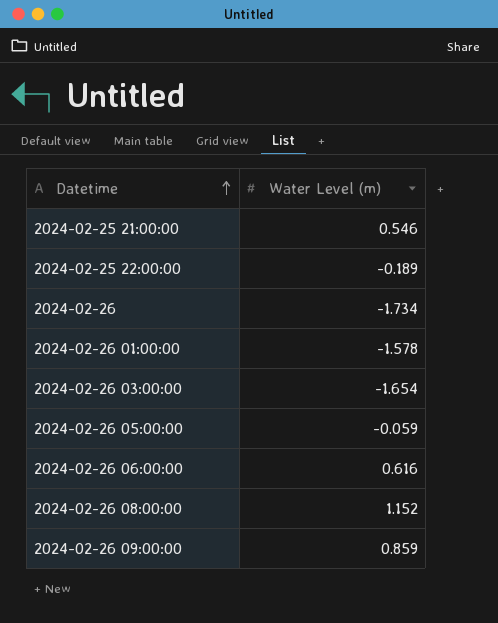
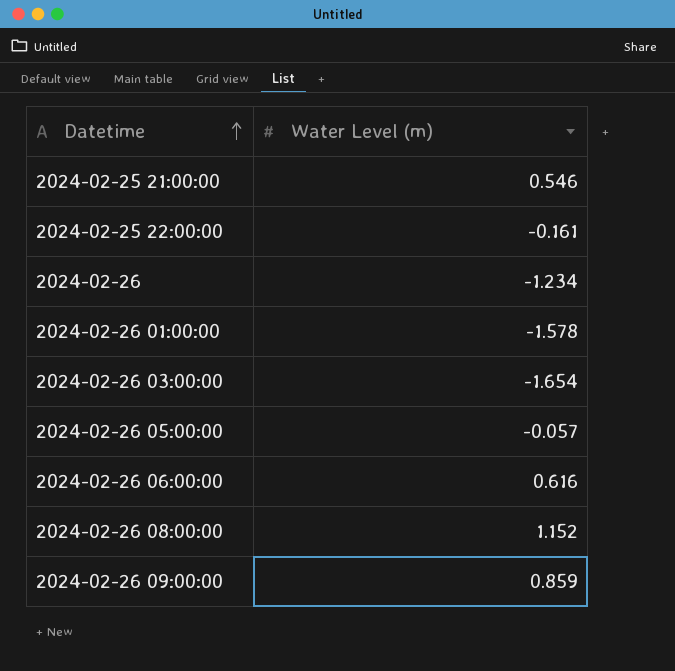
2024-02-25 22:00:00 | Water Level (m): -0.189 -> -0.161
2024-02-26 | Water Level (m): -1.734 -> -1.234
2024-02-26 05:00:00 | Water Level (m): -0.059 -> -0.057

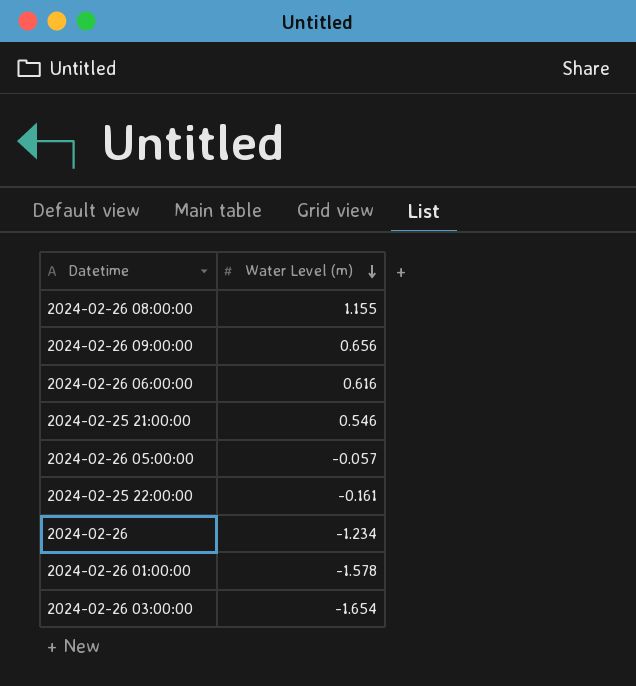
row order: Datetime ascending -> Water Level (m) descending
2024-02-26 08:00:00 | Water Level (m): 1.152 -> 1.155
2024-02-26 09:00:00 | Water Level (m): 0.859 -> 0.656

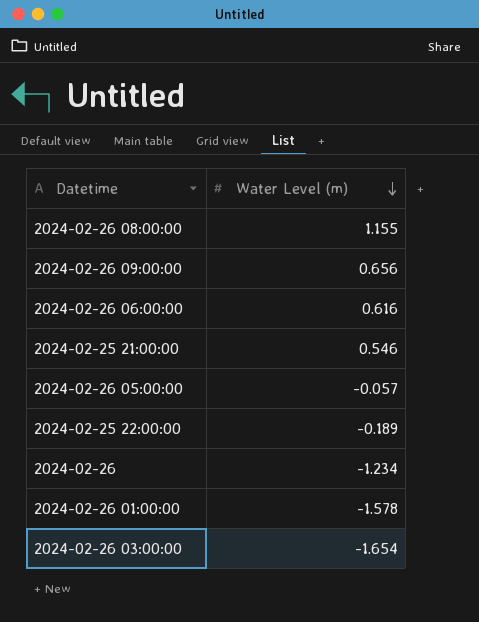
2024-02-25 22:00:00 | Water Level (m): -0.161 -> -0.189

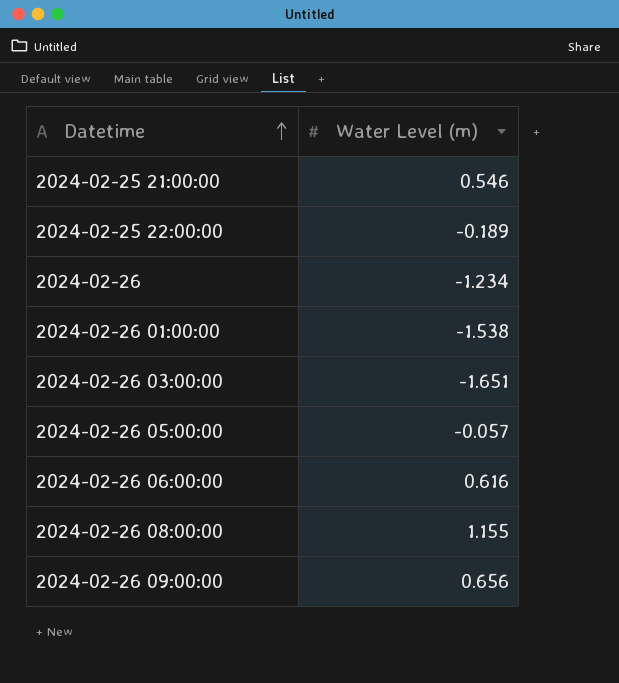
row order: Water Level (m) descending -> Datetime ascending
2024-02-26 01:00:00 | Water Level (m): -1.578 -> -1.538
2024-02-26 03:00:00 | Water Level (m): -1.654 -> -1.651

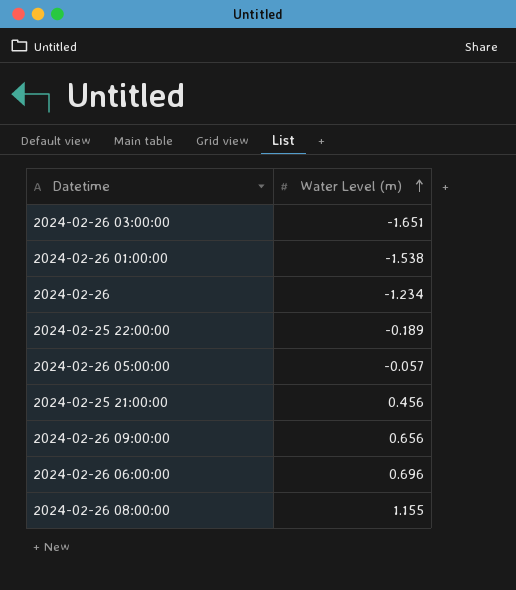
row order: Datetime ascending -> Water Level (m) ascending
2024-02-25 21:00:00 | Water Level (m): 0.546 -> 0.456
2024-02-26 06:00:00 | Water Level (m): 0.616 -> 0.696

